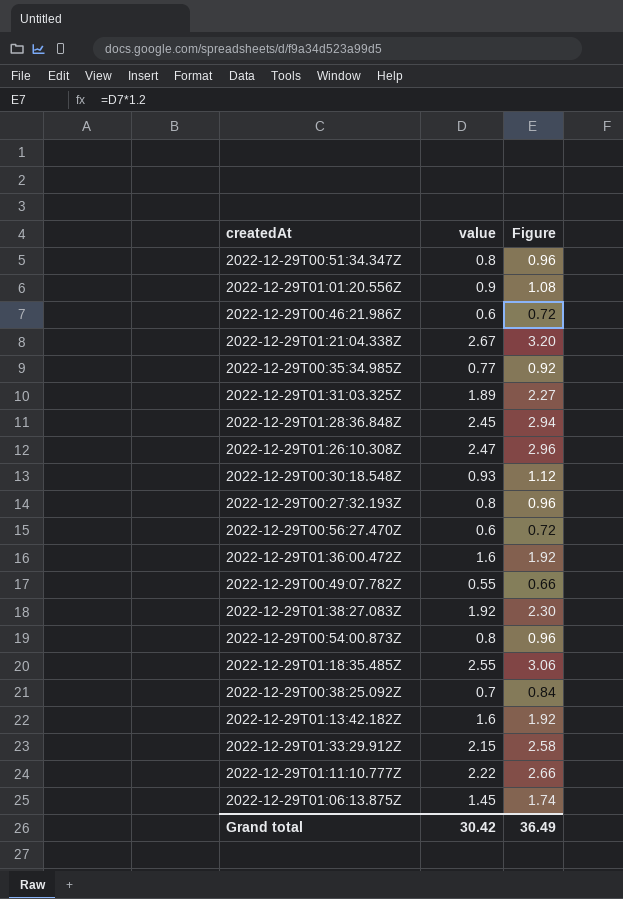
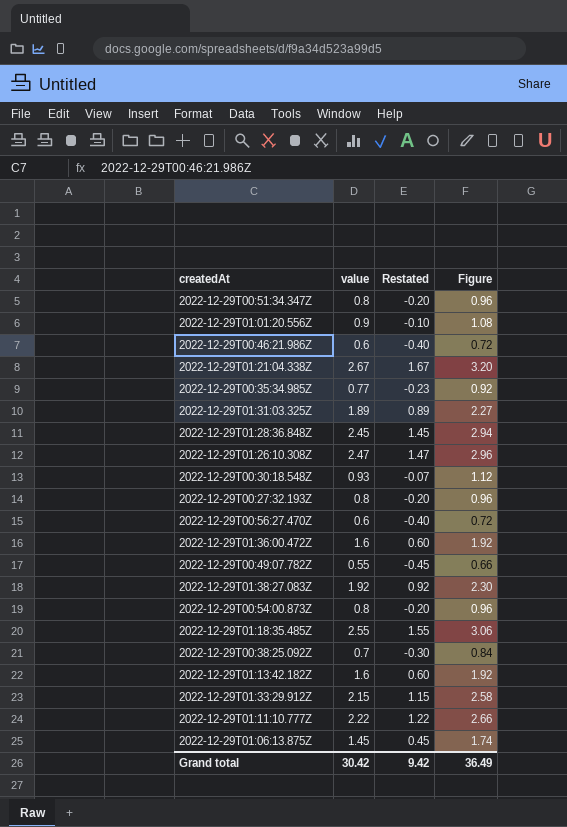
column Restated | formula: none -> [value] - 1

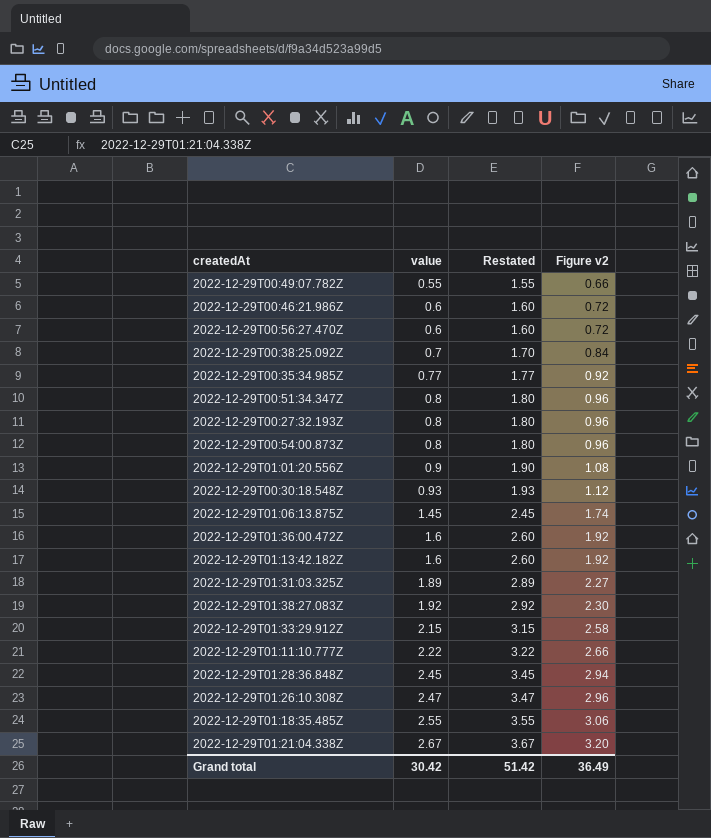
row order: none -> value ascending
column Restated | formula: [value] - 1 -> [value] + 1
column name: Figure -> Figure v2
Grand total | Restated: 9.42 -> 51.42

